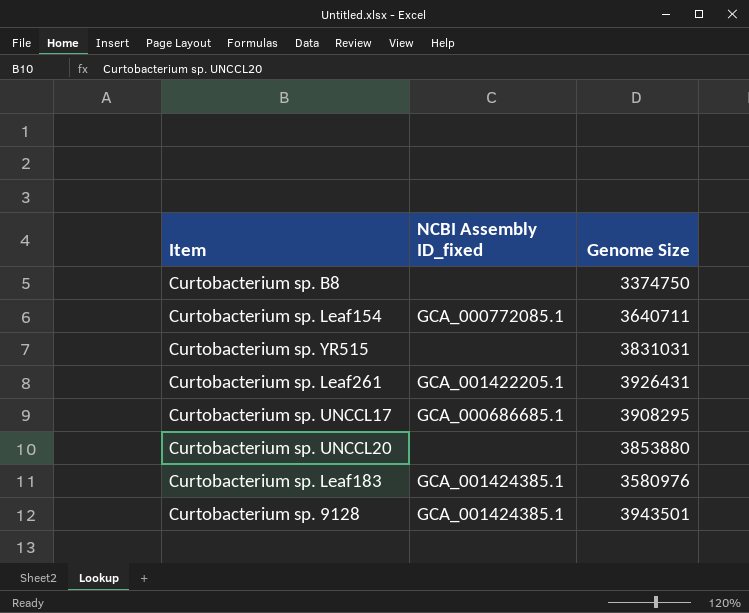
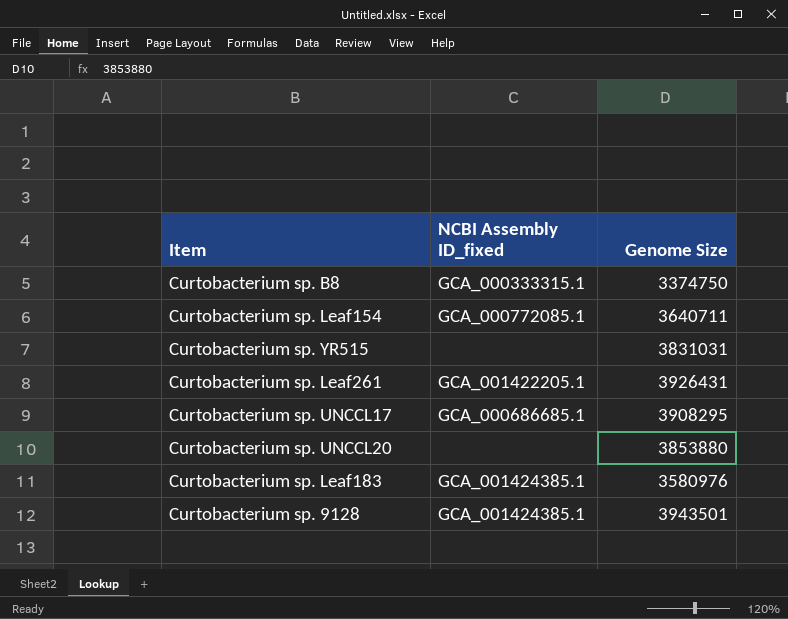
Curtobacterium sp. B8 | NCBI Assembly ID_fixed: none -> GCA_000333315.1

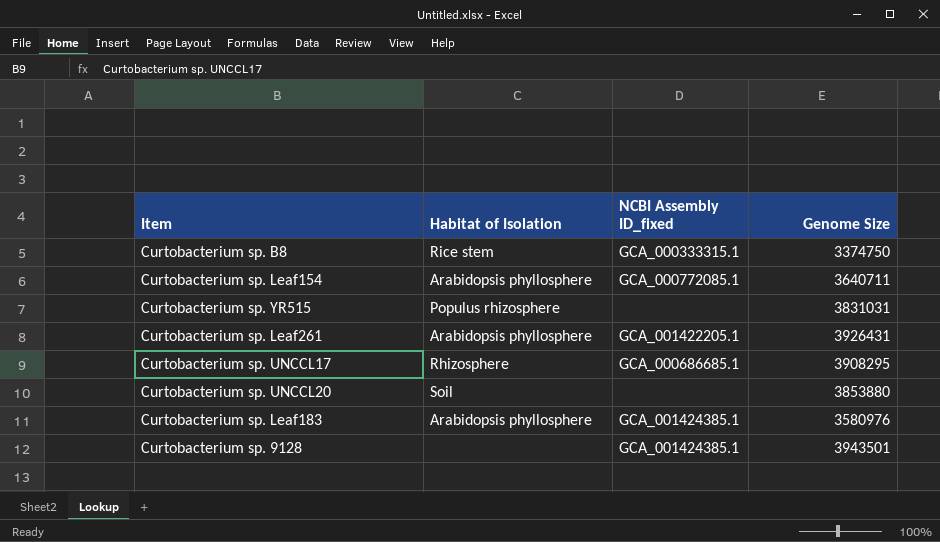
column Habitat of Isolation | position: none -> 2

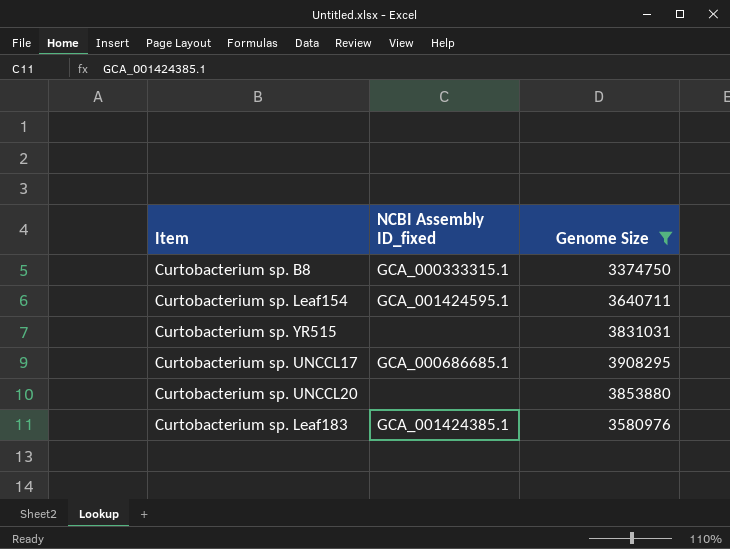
filter: none -> Genome Size <= 3908295
column Habitat of Isolation | position: 2 -> none
Curtobacterium sp. Leaf154 | NCBI Assembly ID_fixed: GCA_000772085.1 -> GCA_001424595.1

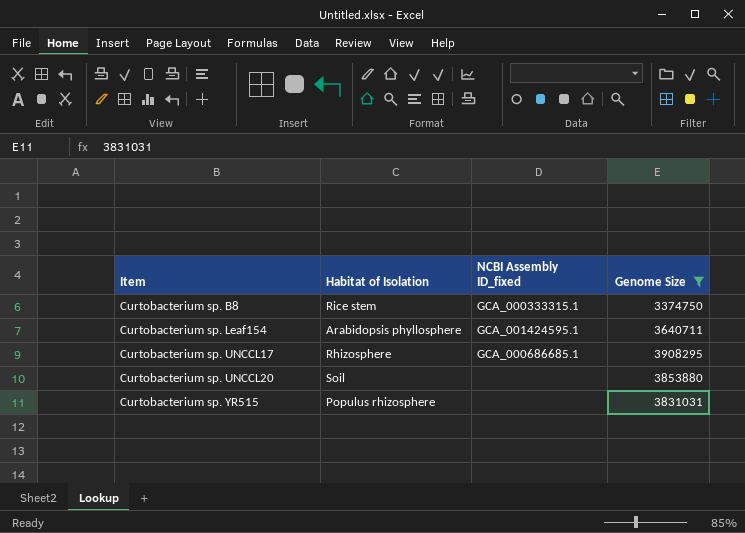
row order: none -> Item ascending
column Habitat of Isolation | position: none -> 2
row Curtobacterium sp. Leaf183: GCA_001424385.1 | 3580976 -> none

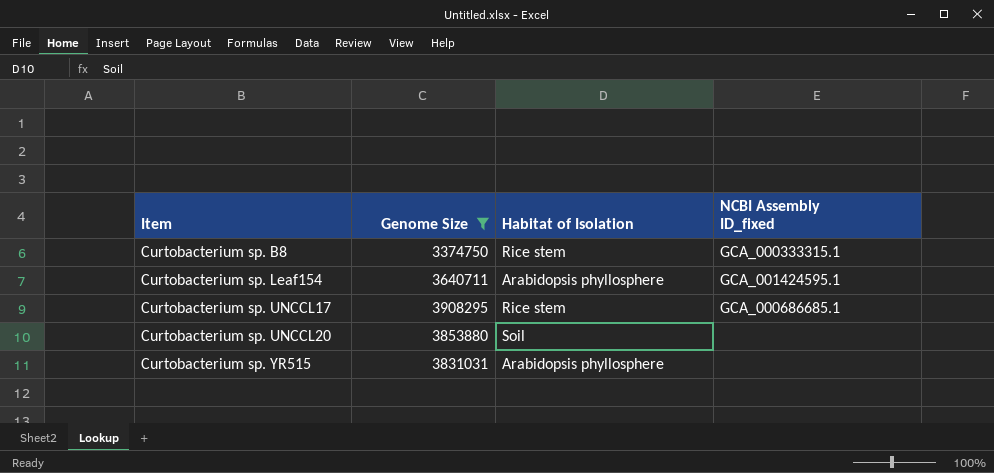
column Genome Size | position: 4 -> 2
Curtobacterium sp. UNCCL17 | Habitat of Isolation: Rhizosphere -> Rice stem
Curtobacterium sp. YR515 | Habitat of Isolation: Populus rhizosphere -> Arabidopsis phyllosphere

